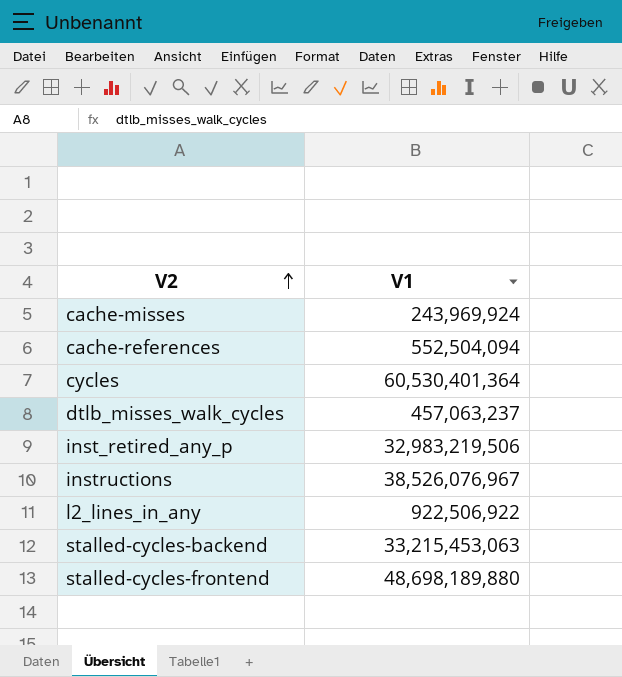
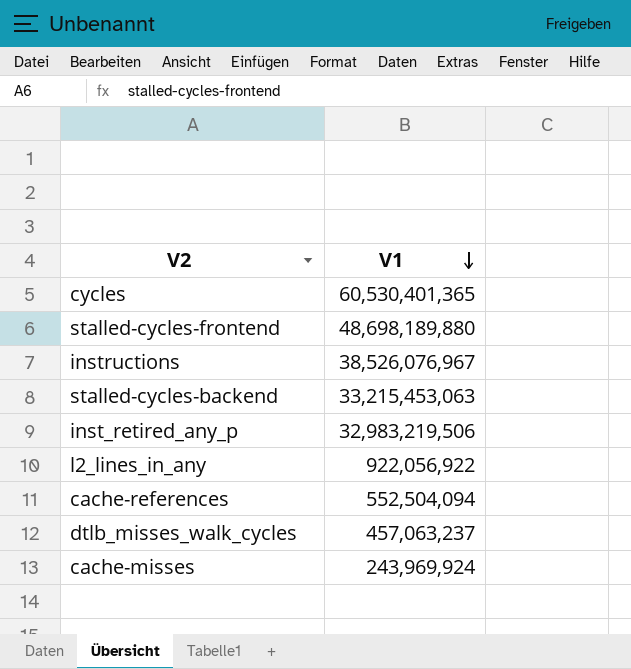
row order: V2 ascending -> V1 descending
cycles | V1: 60,530,401,364 -> 60,530,401,365
l2_lines_in_any | V1: 922,506,922 -> 922,056,922

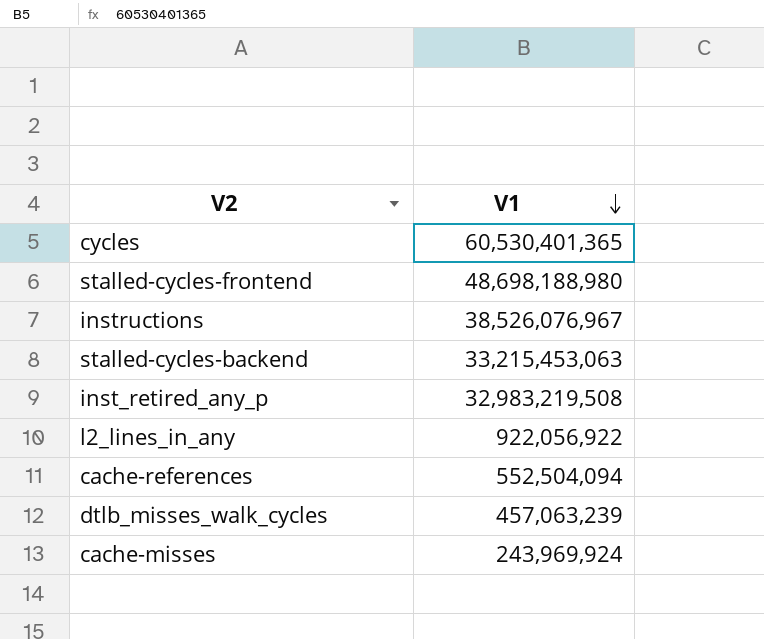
stalled-cycles-frontend | V1: 48,698,189,880 -> 48,698,188,980
inst_retired_any_p | V1: 32,983,219,506 -> 32,983,219,508
dtlb_misses_walk_cycles | V1: 457,063,237 -> 457,063,239

